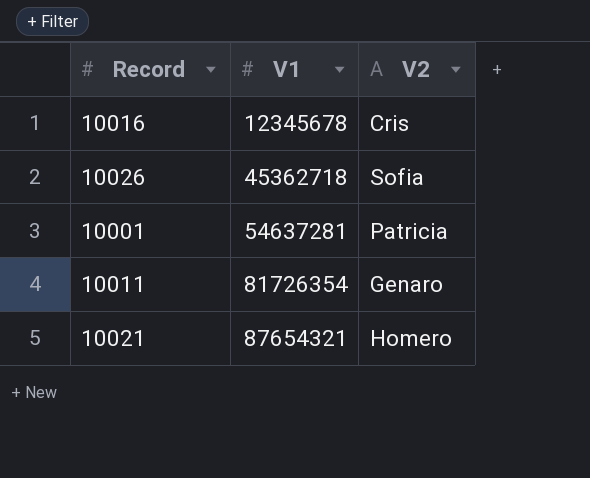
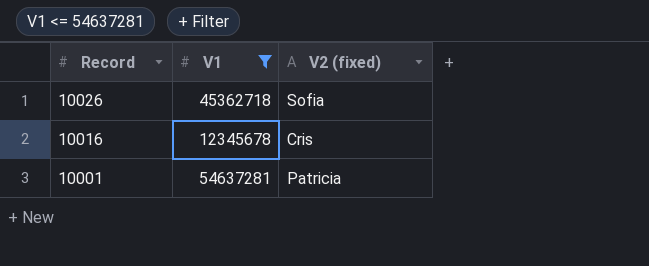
filter: none -> V1 <= 54637281
row order: V1 ascending -> Record descending
column name: V2 -> V2 (fixed)

